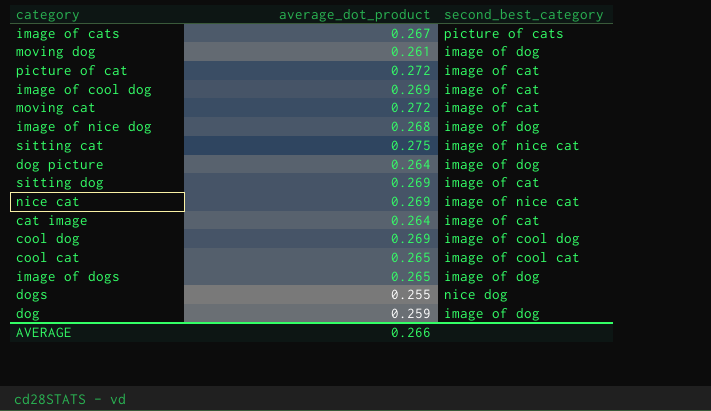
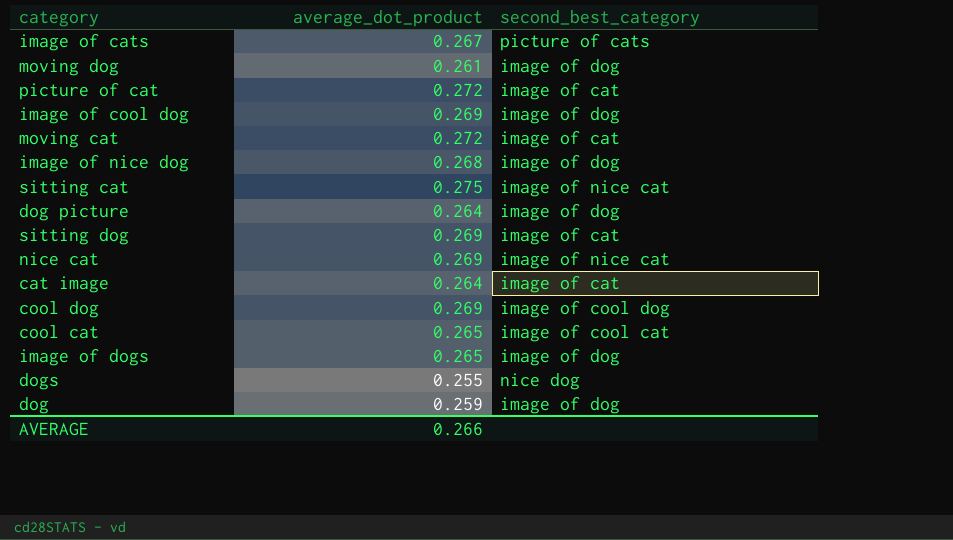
image of cool dog | second_best_category: image of cat -> image of dog

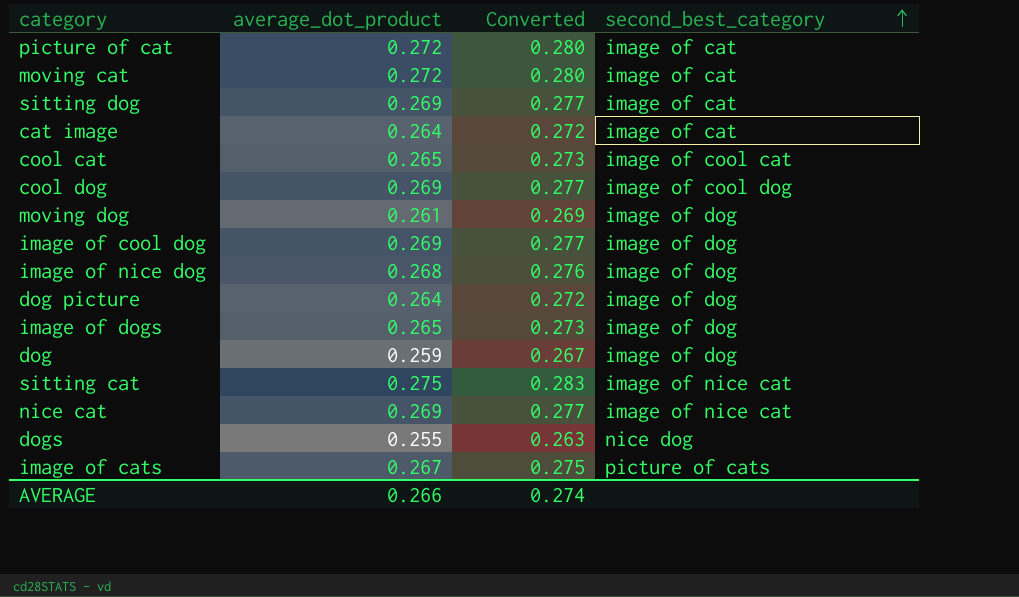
row order: none -> second_best_category ascending
column Converted | formula: none -> [average_dot_product] * 1.03

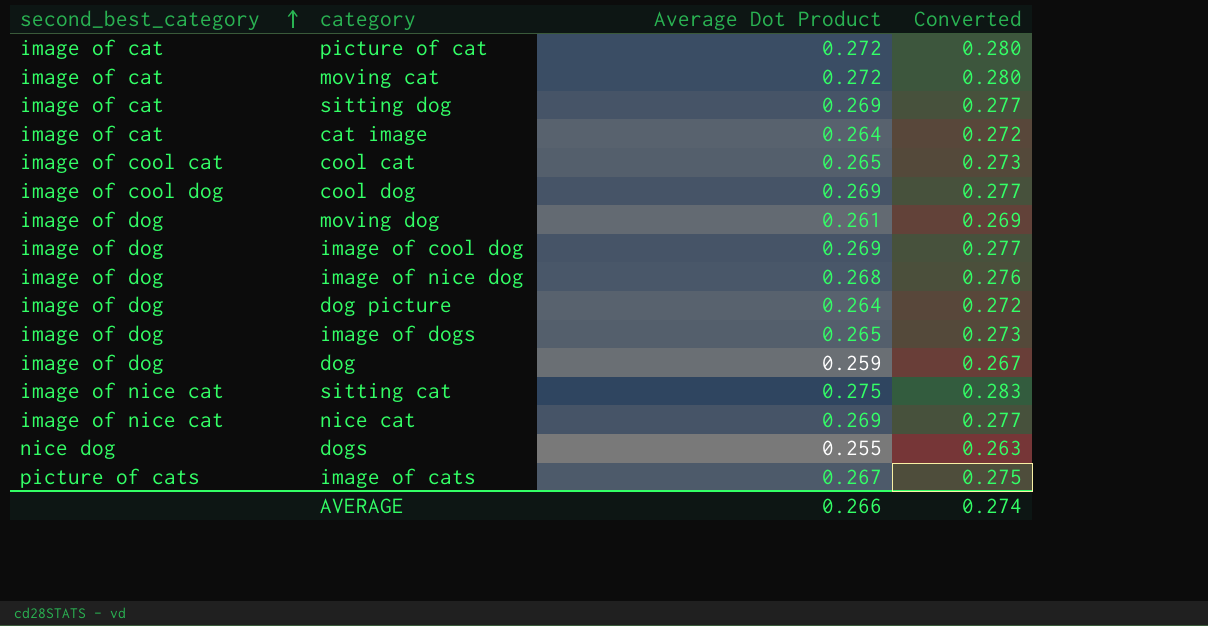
column second_best_category | position: 4 -> 1
column name: average_dot_product -> Average Dot Product

